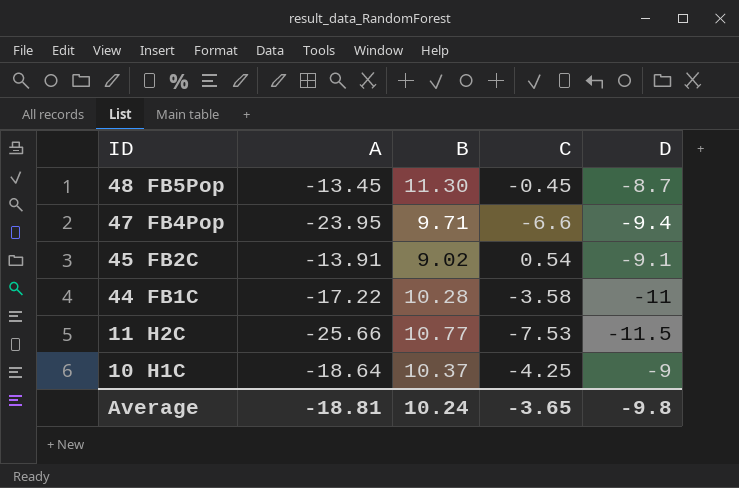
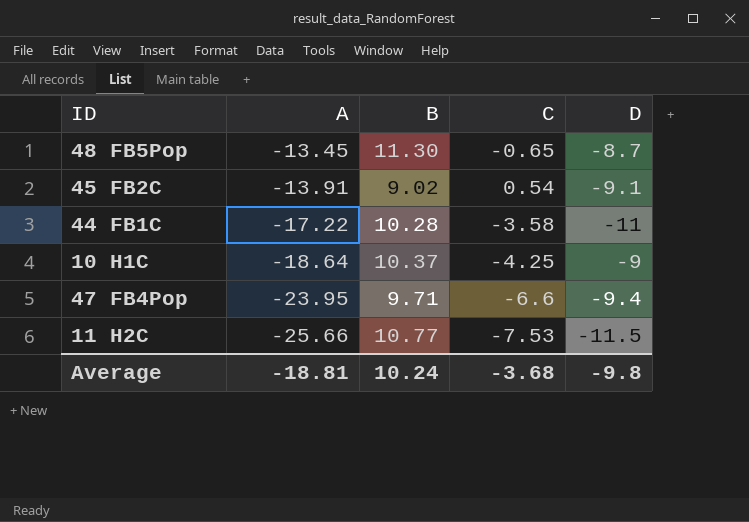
row order: ID descending -> A descending
48 FB5Pop | C: -0.45 -> -0.65
Average | C: -3.65 -> -3.68

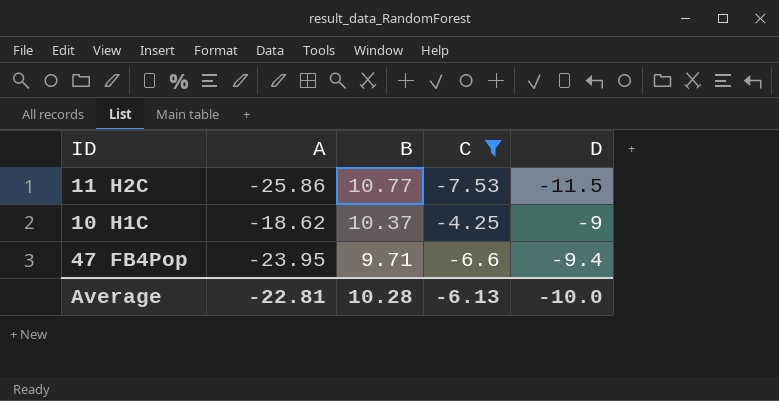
filter: none -> C <= -4.25
row order: A descending -> B descending
11 H2C | A: -25.66 -> -25.86
10 H1C | A: -18.64 -> -18.62
Average | A: -18.81 -> -22.81
Average | B: 10.24 -> 10.28
Average | C: -3.68 -> -6.13
Average | D: -9.8 -> -10.0

